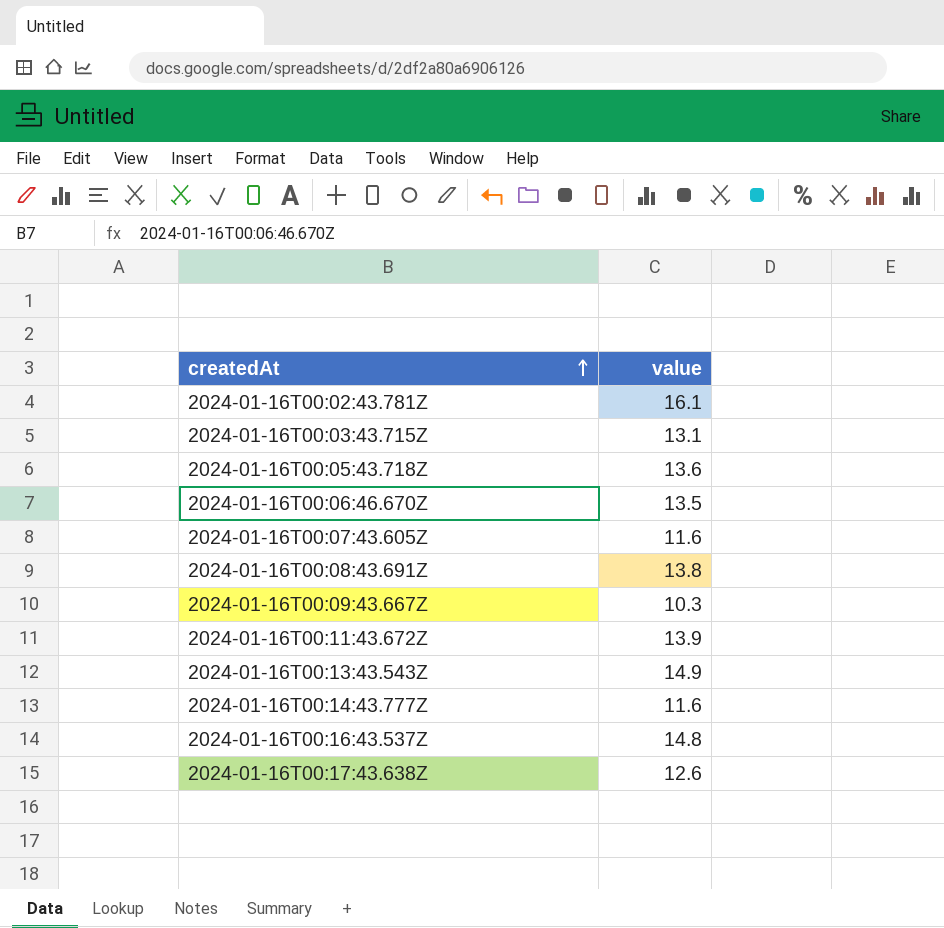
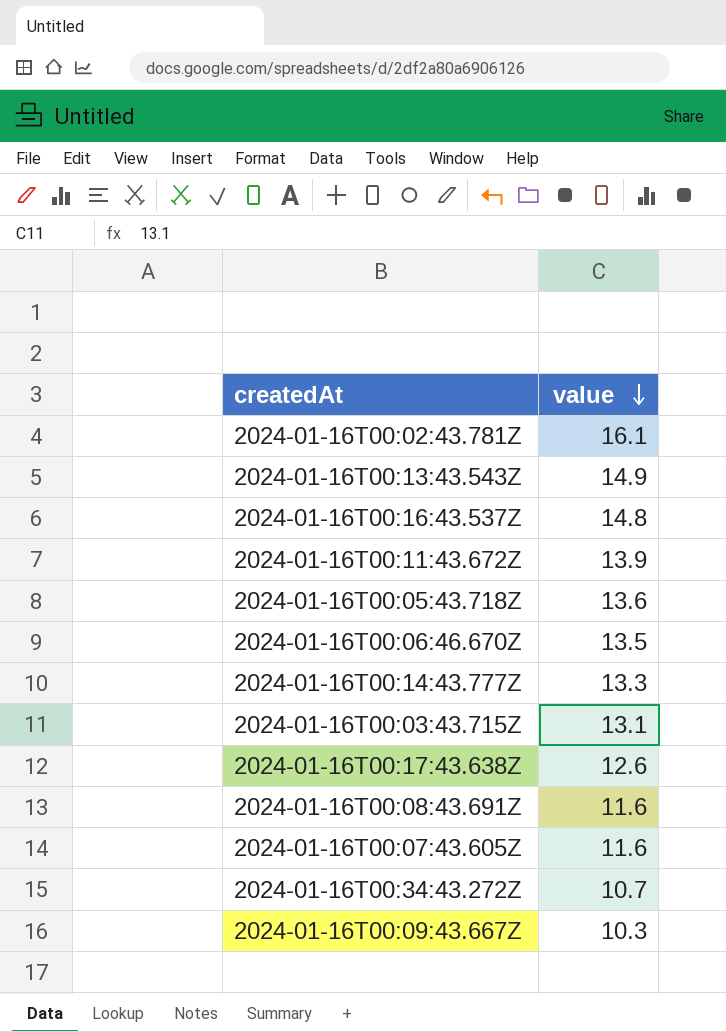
row order: createdAt ascending -> value descending
2024-01-16T00:14:43.777Z | value: 11.6 -> 13.3
2024-01-16T00:08:43.691Z | value: 13.8 -> 11.6
row 2024-01-16T00:34:43.272Z: none -> 10.7

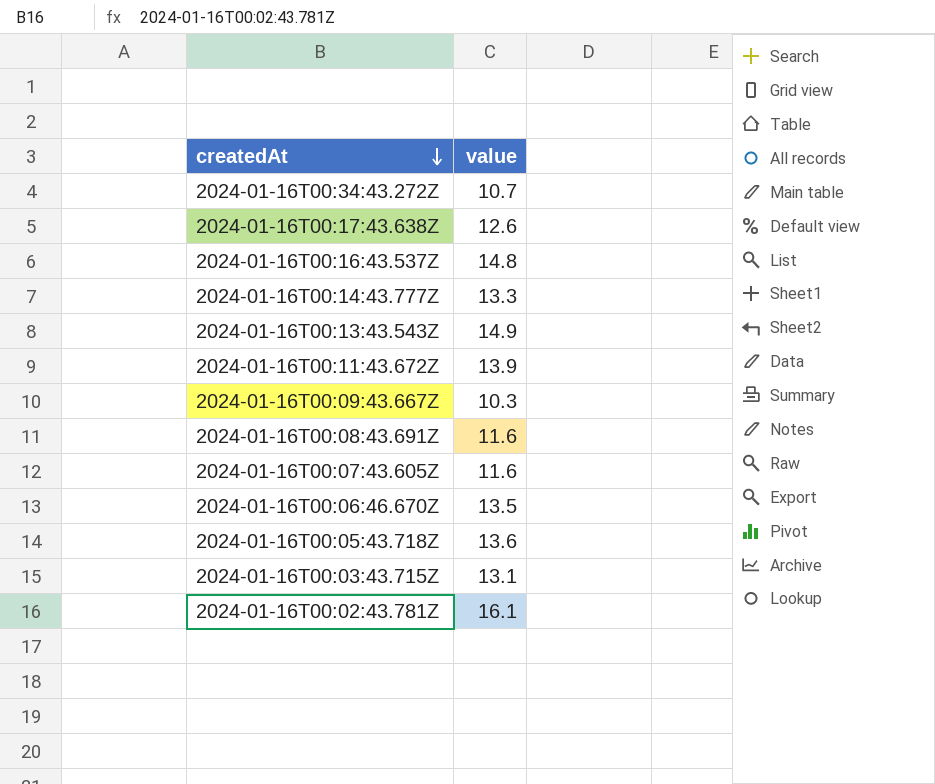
row order: value descending -> createdAt descending

